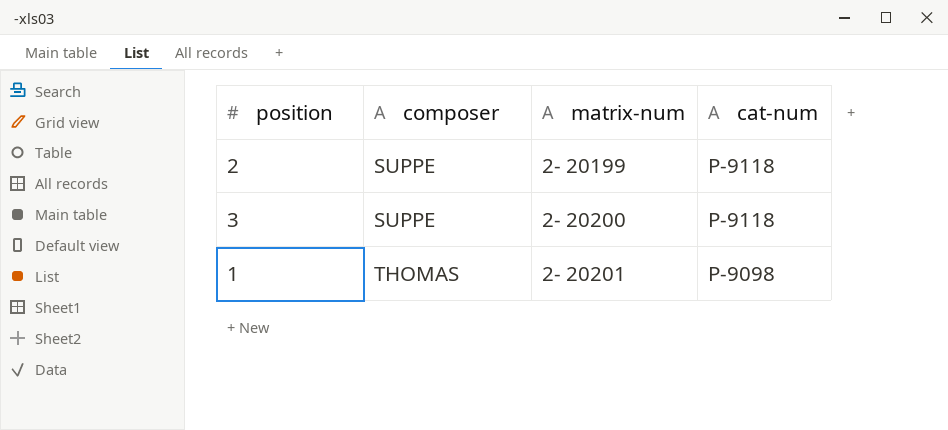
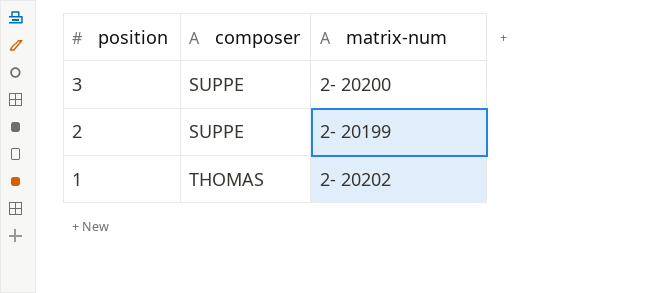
row order: composer ascending -> position descending
column cat-num | position: 4 -> none
1 | matrix-num: 2- 20201 -> 2- 20202

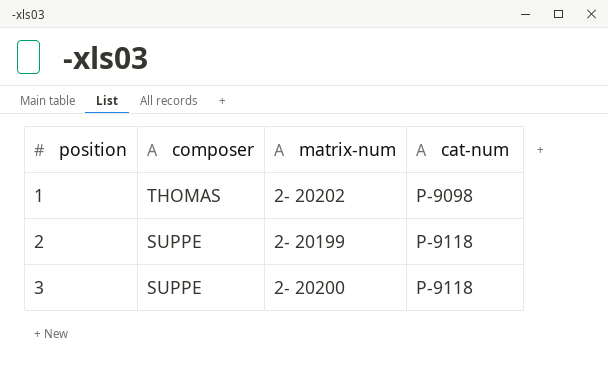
row order: position descending -> position ascending
column cat-num | position: none -> 4

